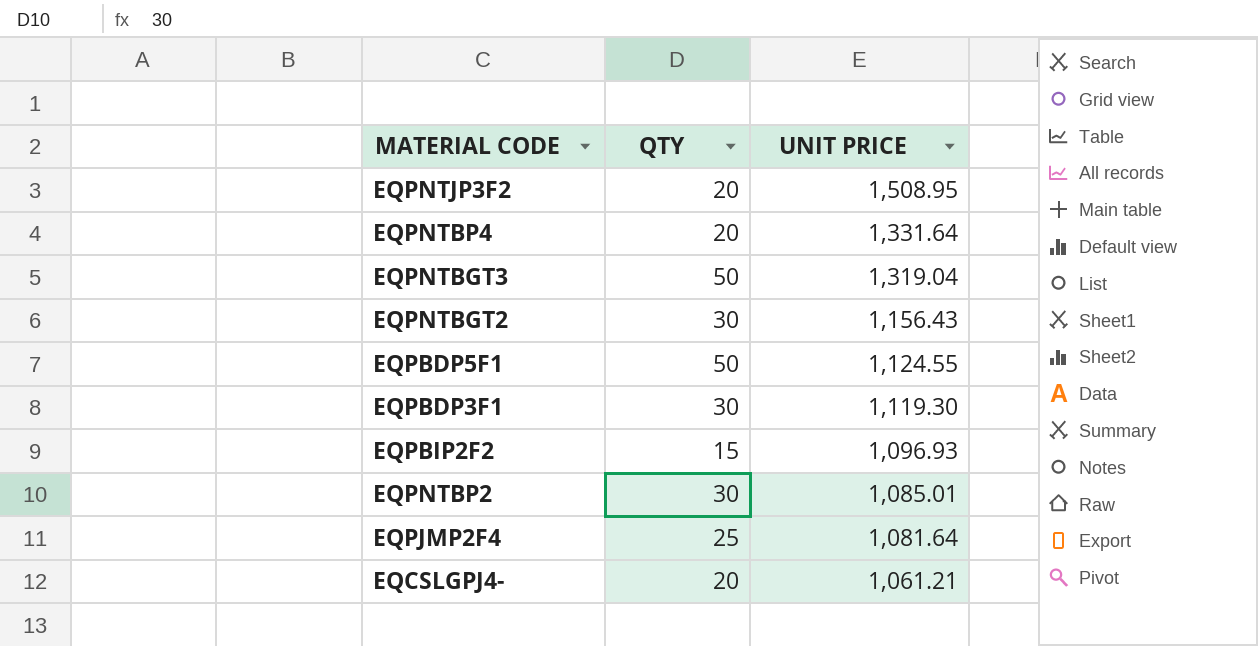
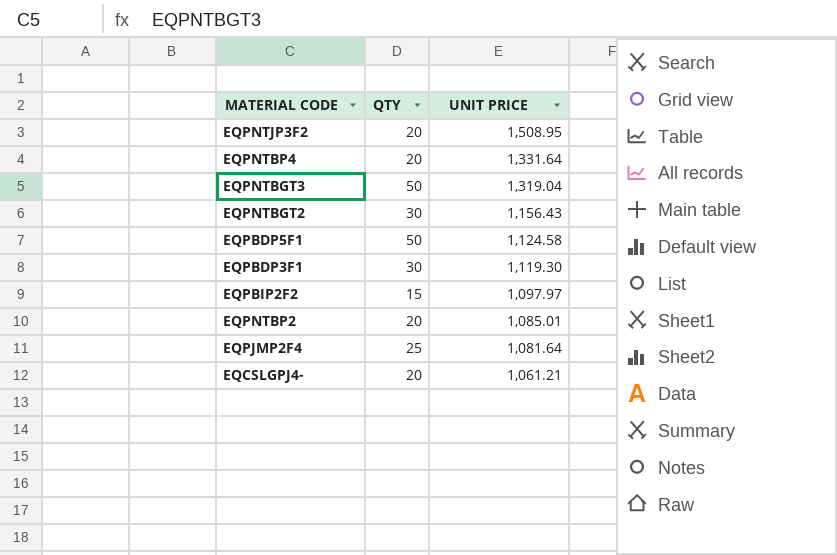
EQPBDP5F1 | UNIT PRICE: 1,124.55 -> 1,124.58
EQPBIP2F2 | UNIT PRICE: 1,096.93 -> 1,097.97
EQPNTBP2 | QTY: 30 -> 20

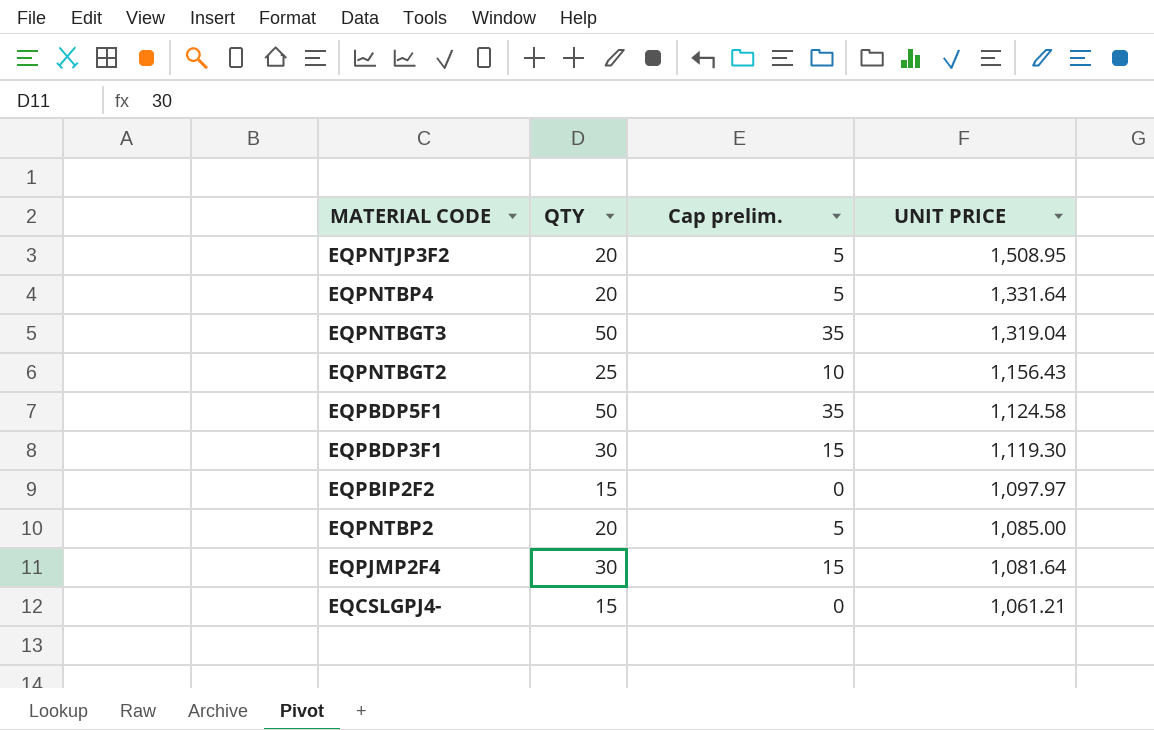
column Cap prelim. | formula: none -> [QTY] - 15
EQPNTBGT2 | QTY: 30 -> 25
EQPNTBP2 | UNIT PRICE: 1,085.01 -> 1,085.00
EQPJMP2F4 | QTY: 25 -> 30
EQCSLGPJ4- | QTY: 20 -> 15

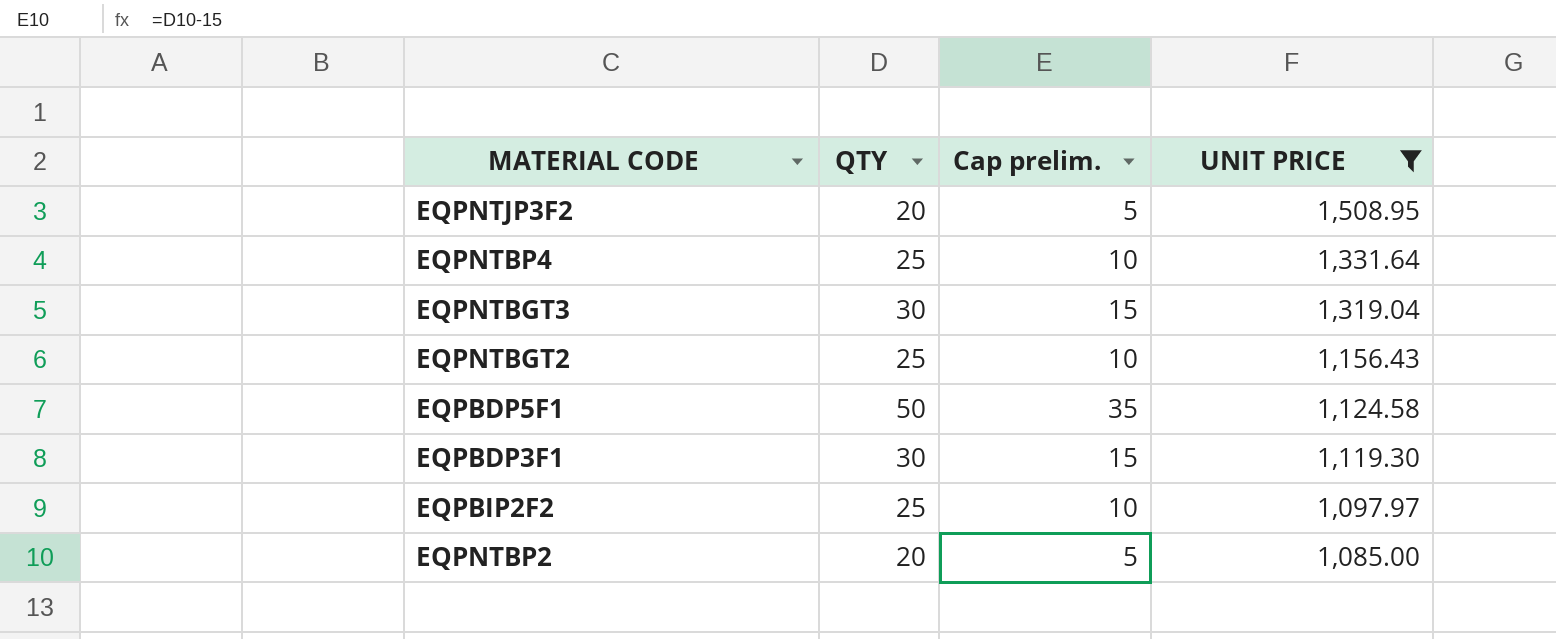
filter: none -> UNIT PRICE >= 1,085.00
EQPNTBP4 | QTY: 20 -> 25
EQPNTBP4 | Cap prelim.: 5 -> 10
EQPNTBGT3 | QTY: 50 -> 30
EQPNTBGT3 | Cap prelim.: 35 -> 15
EQPBIP2F2 | QTY: 15 -> 25
EQPBIP2F2 | Cap prelim.: 0 -> 10

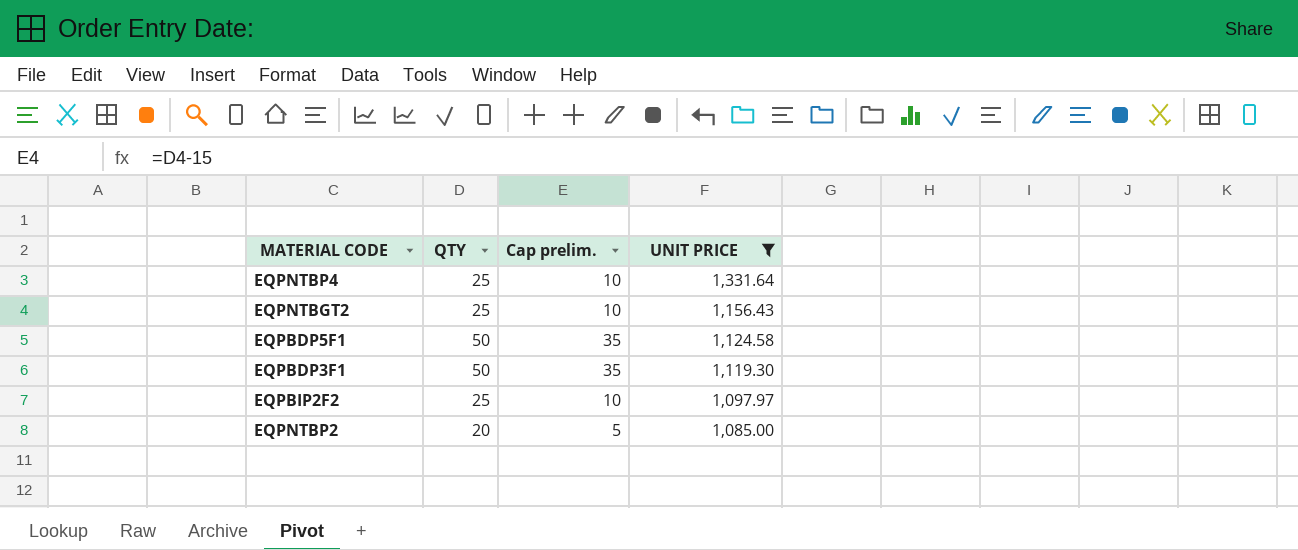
row EQPNTJP3F2: 20 | 5 | 1,508.95 -> none
row EQPNTBGT3: 30 | 15 | 1,319.04 -> none
EQPBDP3F1 | QTY: 30 -> 50
EQPBDP3F1 | Cap prelim.: 15 -> 35

